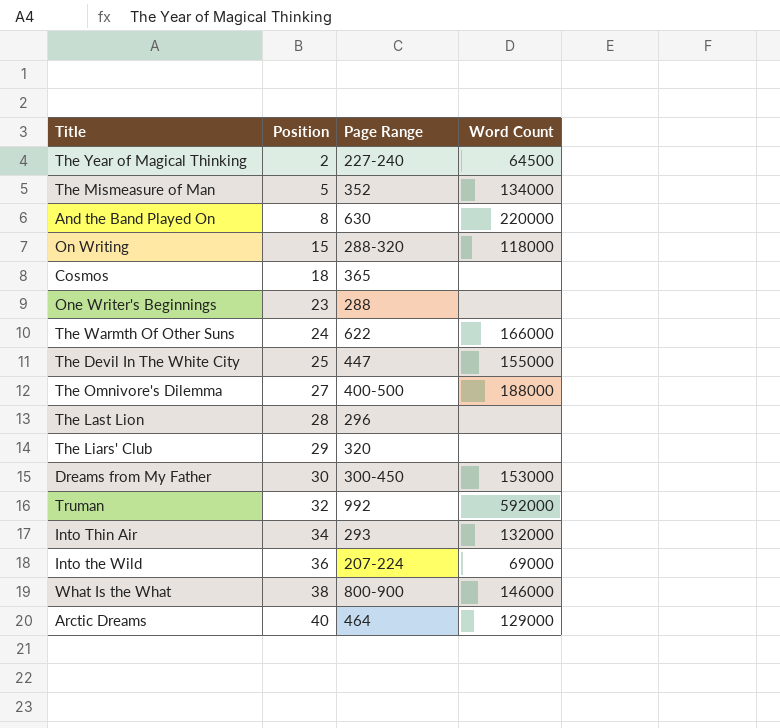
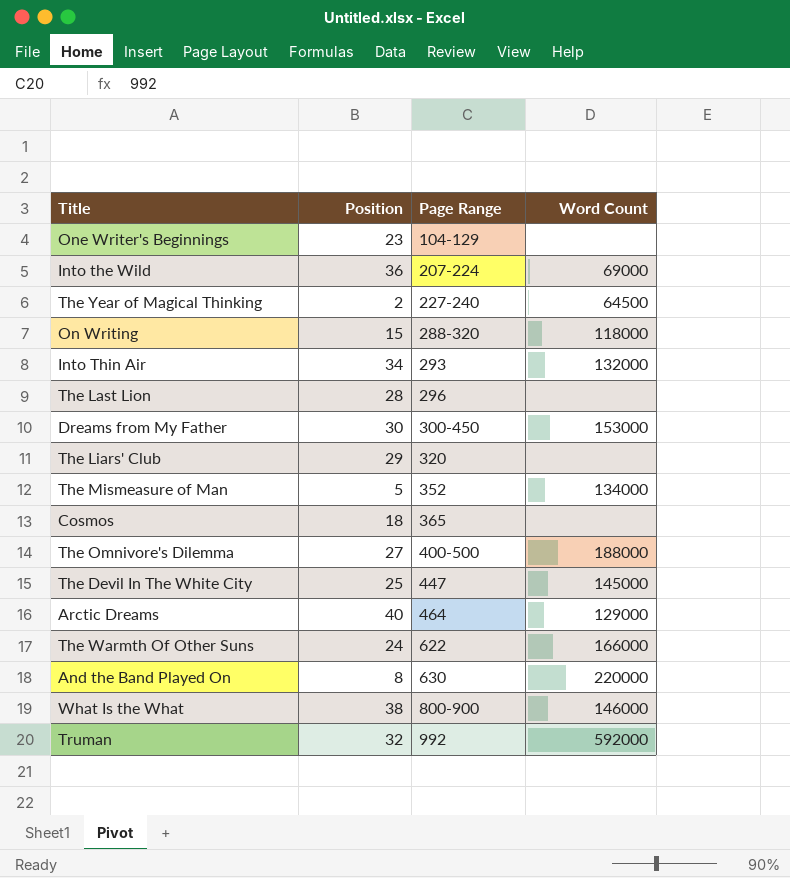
row order: Position ascending -> Page Range ascending
One Writer's Beginnings | Page Range: 288 -> 104-129
The Devil In The White City | Word Count: 155000 -> 145000

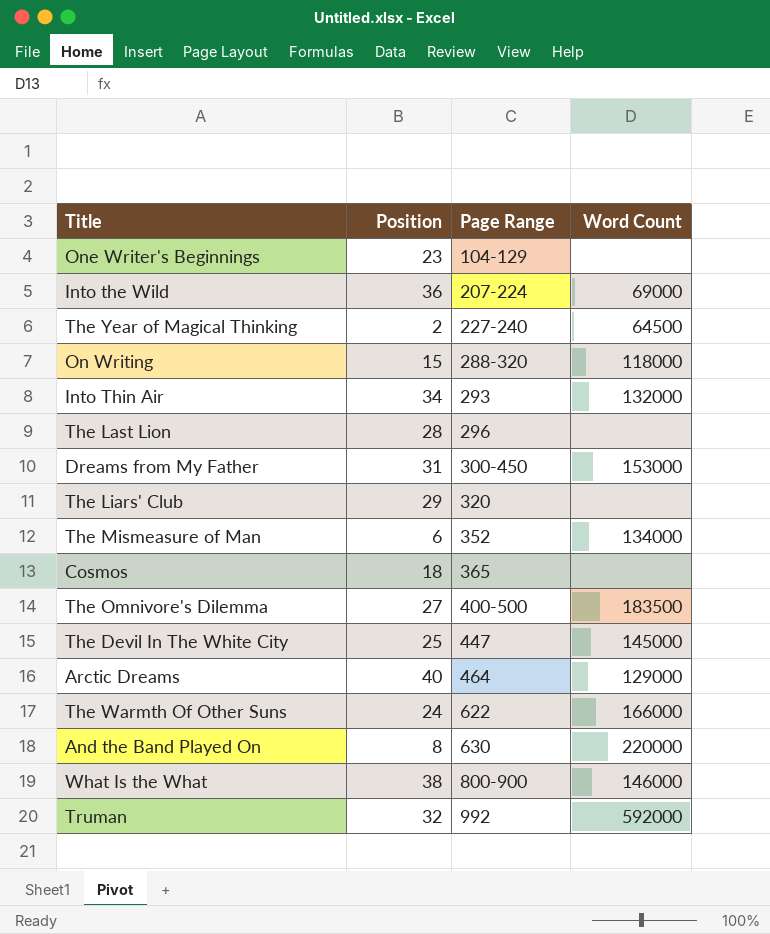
Dreams from My Father | Position: 30 -> 31
The Mismeasure of Man | Position: 5 -> 6
The Omnivore's Dilemma | Word Count: 188000 -> 183500

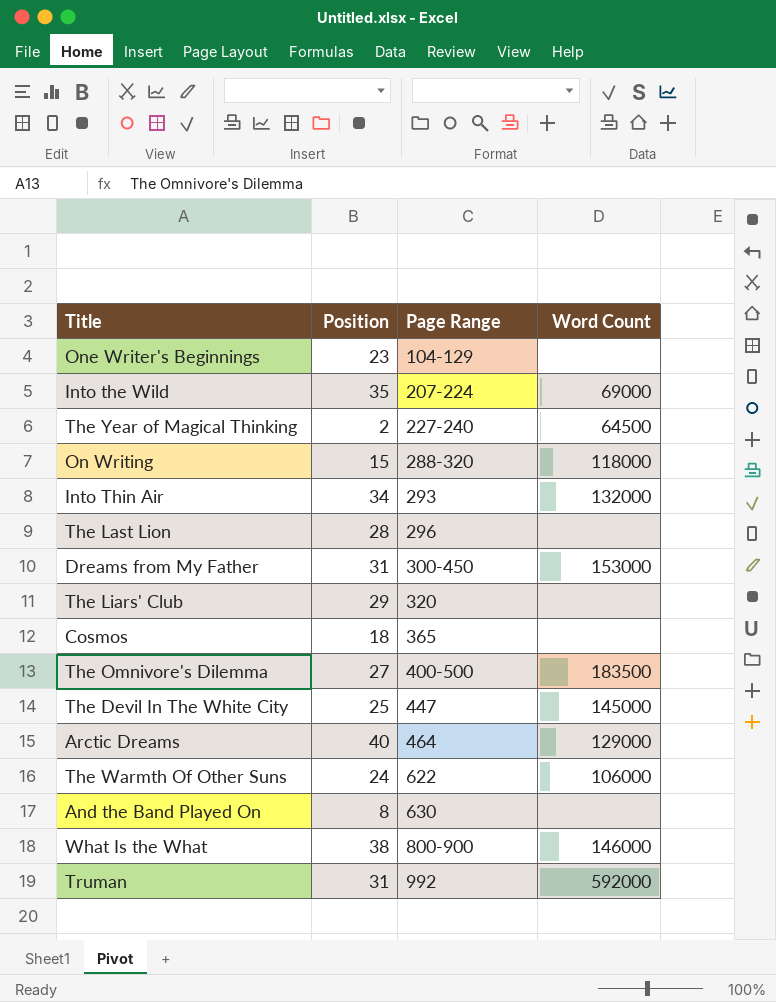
row The Mismeasure of Man: 6 | 352 | 134000 -> none
Into the Wild | Position: 36 -> 35
The Warmth Of Other Suns | Word Count: 166000 -> 106000
And the Band Played On | Word Count: 220000 -> none
Truman | Position: 32 -> 31

